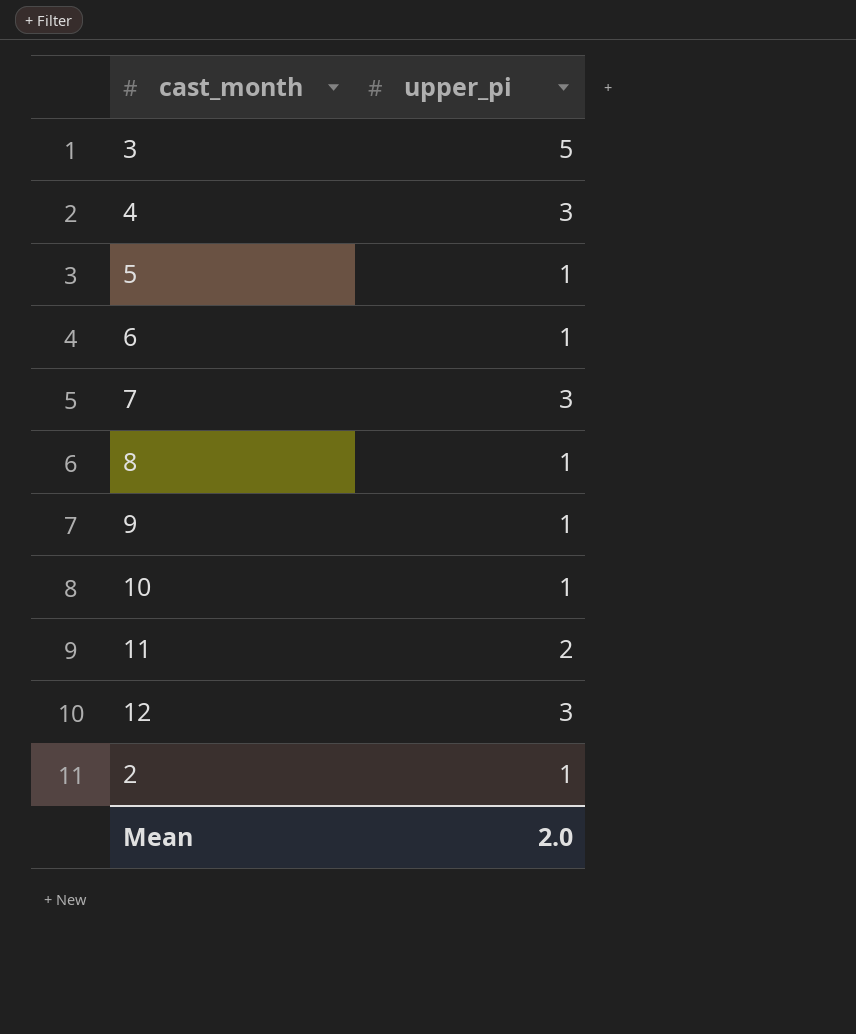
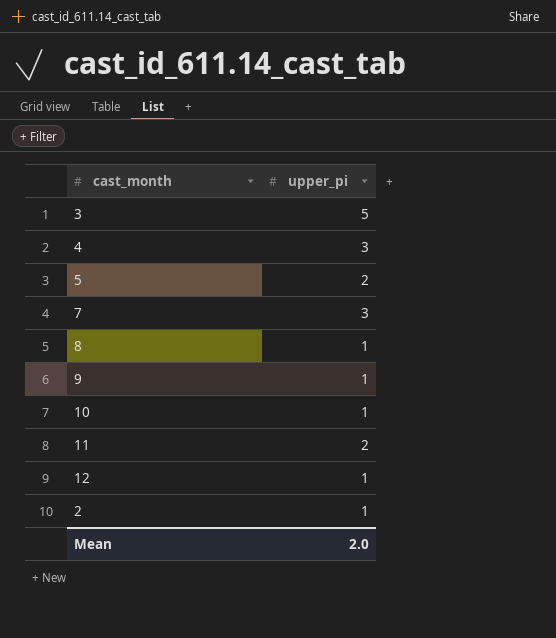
row 6: 1 -> none
5 | upper_pi: 1 -> 2
12 | upper_pi: 3 -> 1

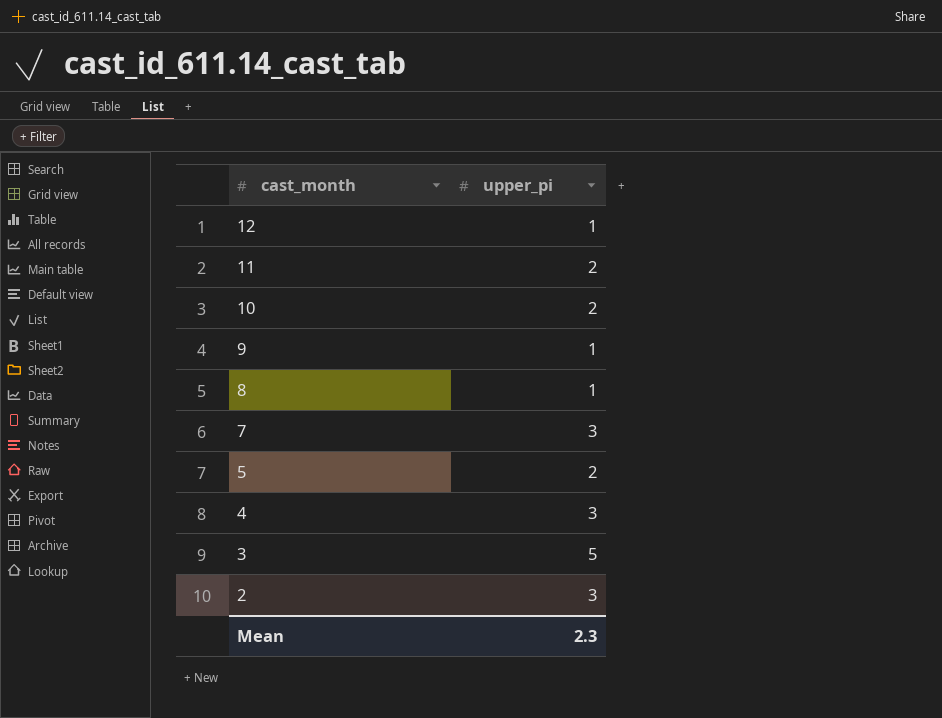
row order: none -> cast_month descending
10 | upper_pi: 1 -> 2
2 | upper_pi: 1 -> 3
Mean | upper_pi: 2.0 -> 2.3

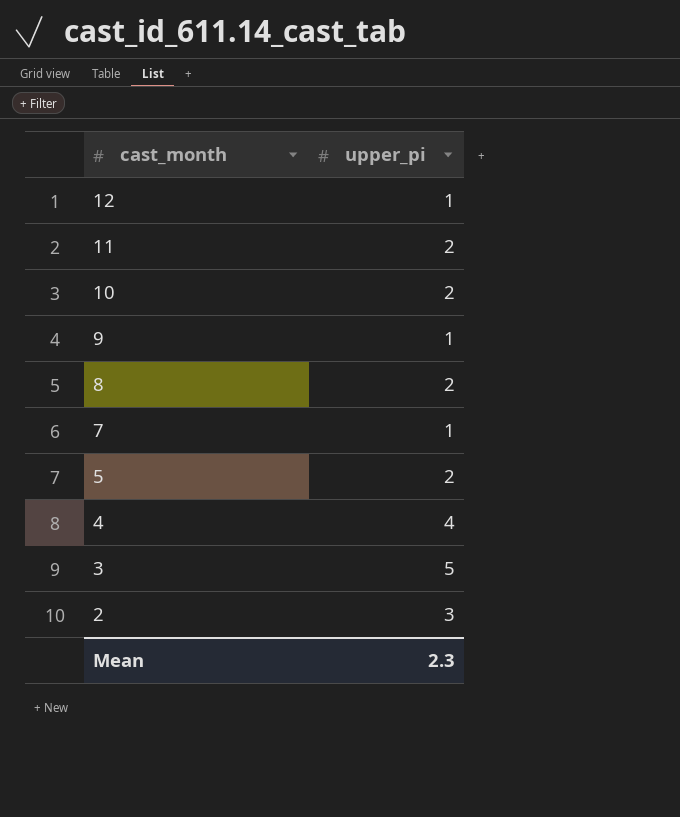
8 | upper_pi: 1 -> 2
7 | upper_pi: 3 -> 1
4 | upper_pi: 3 -> 4

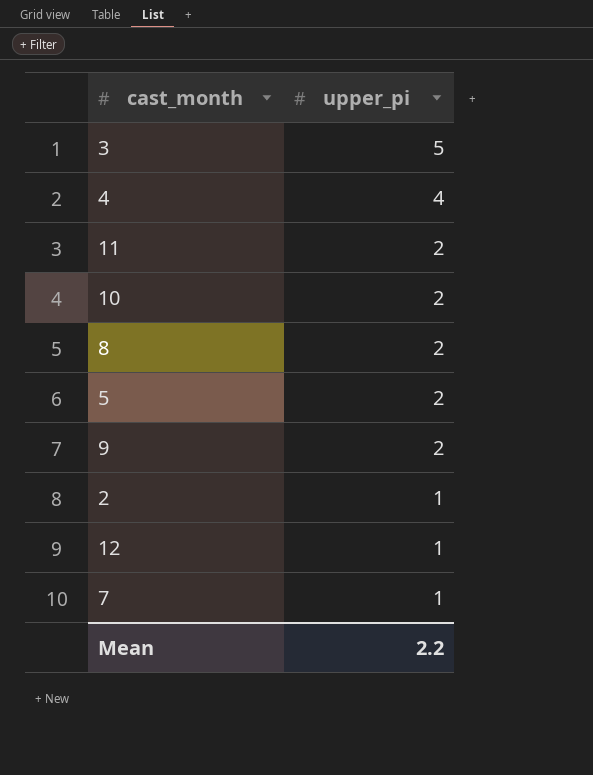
row order: cast_month descending -> upper_pi descending
9 | upper_pi: 1 -> 2
2 | upper_pi: 3 -> 1
Mean | upper_pi: 2.3 -> 2.2

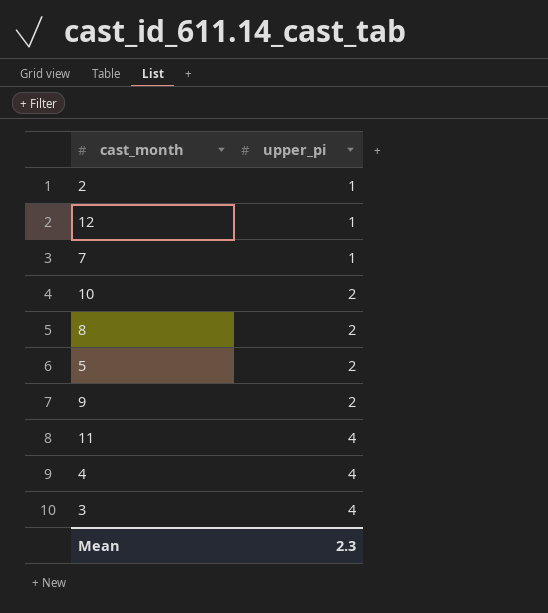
row order: upper_pi descending -> upper_pi ascending
11 | upper_pi: 2 -> 4
3 | upper_pi: 5 -> 4
Mean | upper_pi: 2.2 -> 2.3

